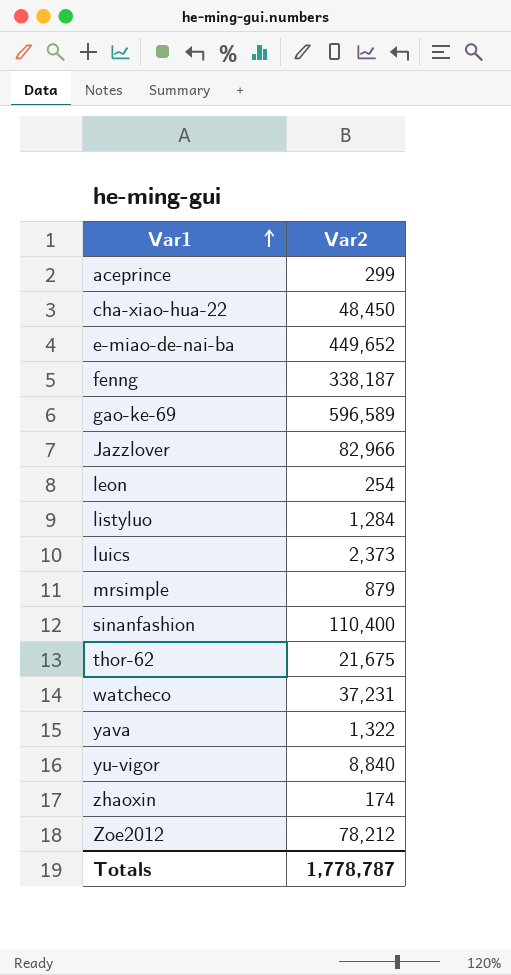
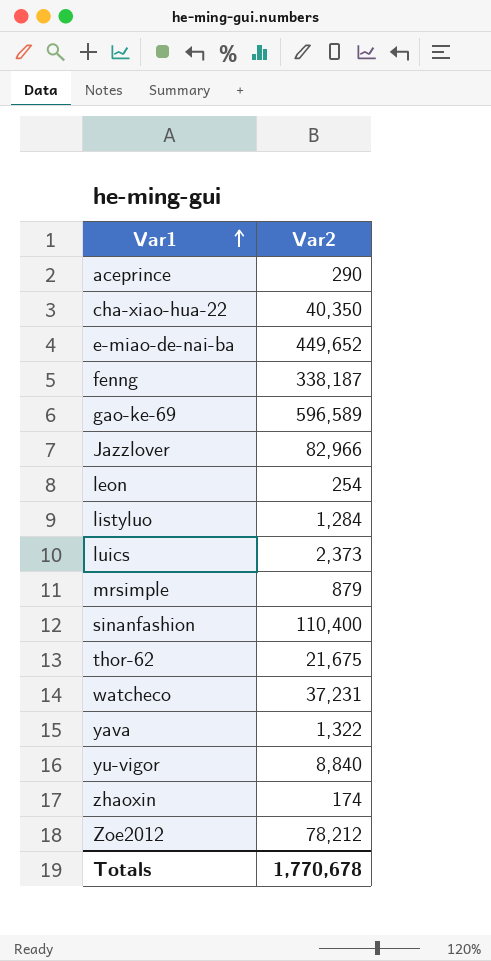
aceprince | Var2: 299 -> 290
cha-xiao-hua-22 | Var2: 48,450 -> 40,350
Totals | Var2: 1,778,787 -> 1,770,678

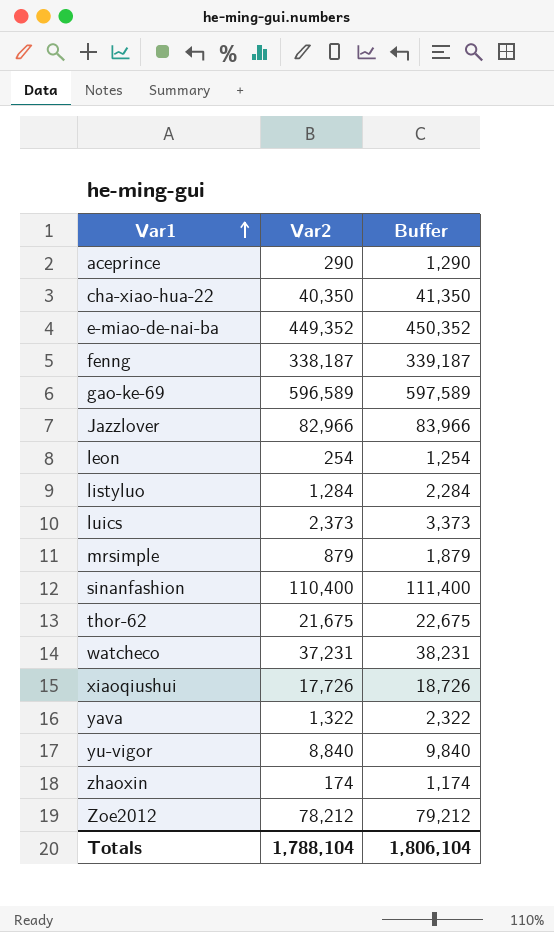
column Buffer | formula: none -> [Var2] + 1000
e-miao-de-nai-ba | Var2: 449,652 -> 449,352
row xiaoqiushui: none -> 17,726 | 18,726
Totals | Var2: 1,770,678 -> 1,788,104

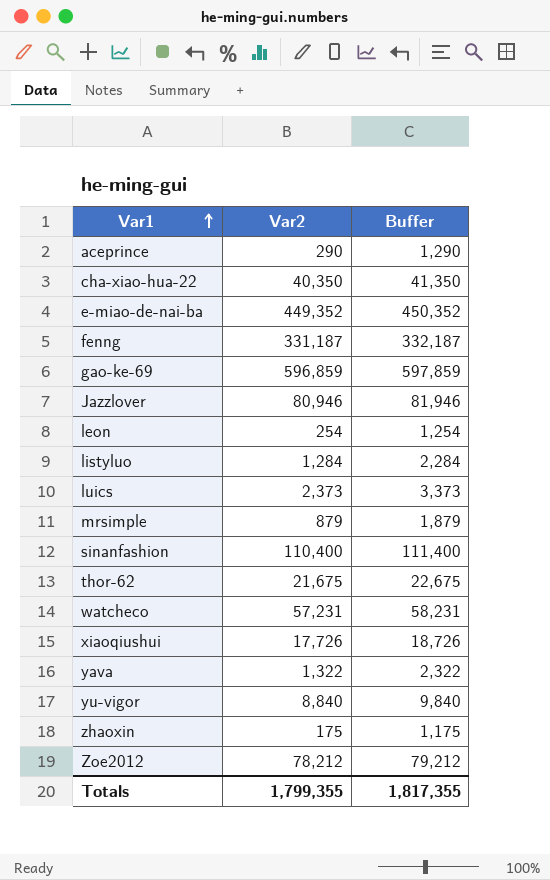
fenng | Var2: 338,187 -> 331,187
fenng | Buffer: 339,187 -> 332,187
gao-ke-69 | Var2: 596,589 -> 596,859
gao-ke-69 | Buffer: 597,589 -> 597,859
Jazzlover | Var2: 82,966 -> 80,946
Jazzlover | Buffer: 83,966 -> 81,946
watcheco | Var2: 37,231 -> 57,231
watcheco | Buffer: 38,231 -> 58,231
zhaoxin | Var2: 174 -> 175
zhaoxin | Buffer: 1,174 -> 1,175
Totals | Var2: 1,788,104 -> 1,799,355
Totals | Buffer: 1,806,104 -> 1,817,355

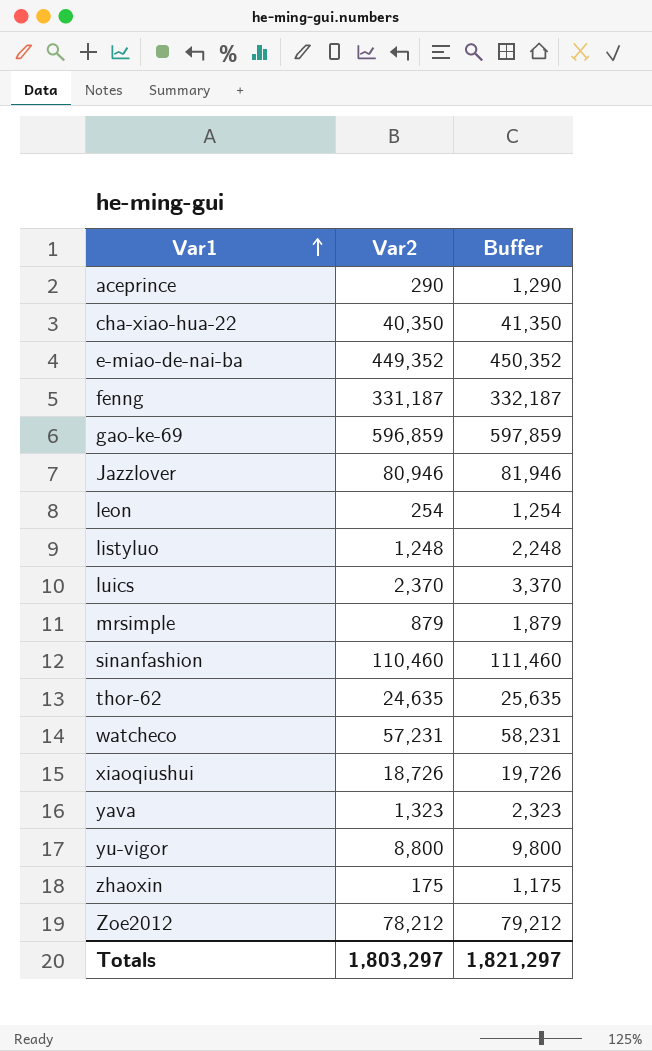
listyluo | Var2: 1,284 -> 1,248
listyluo | Buffer: 2,284 -> 2,248
luics | Var2: 2,373 -> 2,370
luics | Buffer: 3,373 -> 3,370
sinanfashion | Var2: 110,400 -> 110,460
sinanfashion | Buffer: 111,400 -> 111,460
thor-62 | Var2: 21,675 -> 24,635
thor-62 | Buffer: 22,675 -> 25,635
xiaoqiushui | Var2: 17,726 -> 18,726
xiaoqiushui | Buffer: 18,726 -> 19,726
yava | Var2: 1,322 -> 1,323
yava | Buffer: 2,322 -> 2,323
yu-vigor | Var2: 8,840 -> 8,800
yu-vigor | Buffer: 9,840 -> 9,800
Totals | Var2: 1,799,355 -> 1,803,297
Totals | Buffer: 1,817,355 -> 1,821,297

